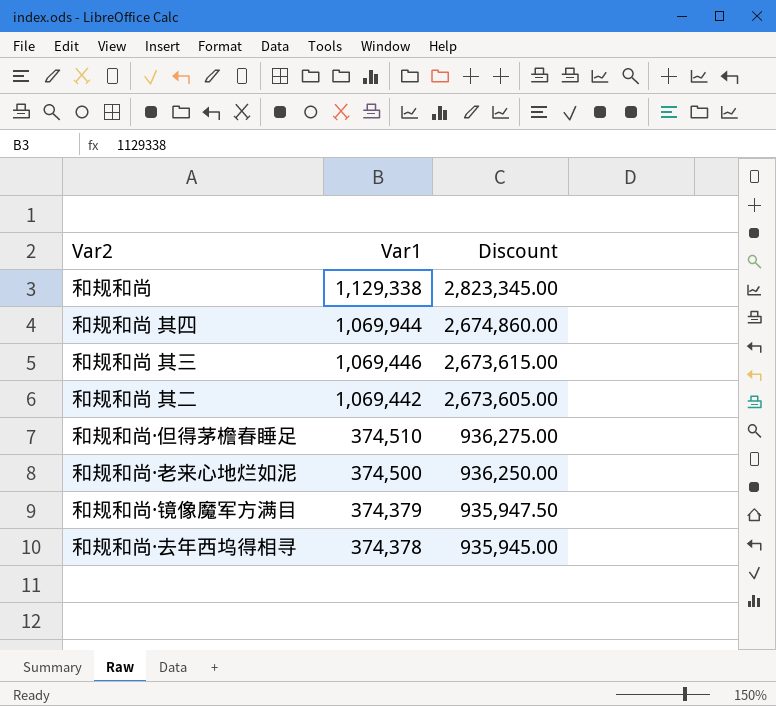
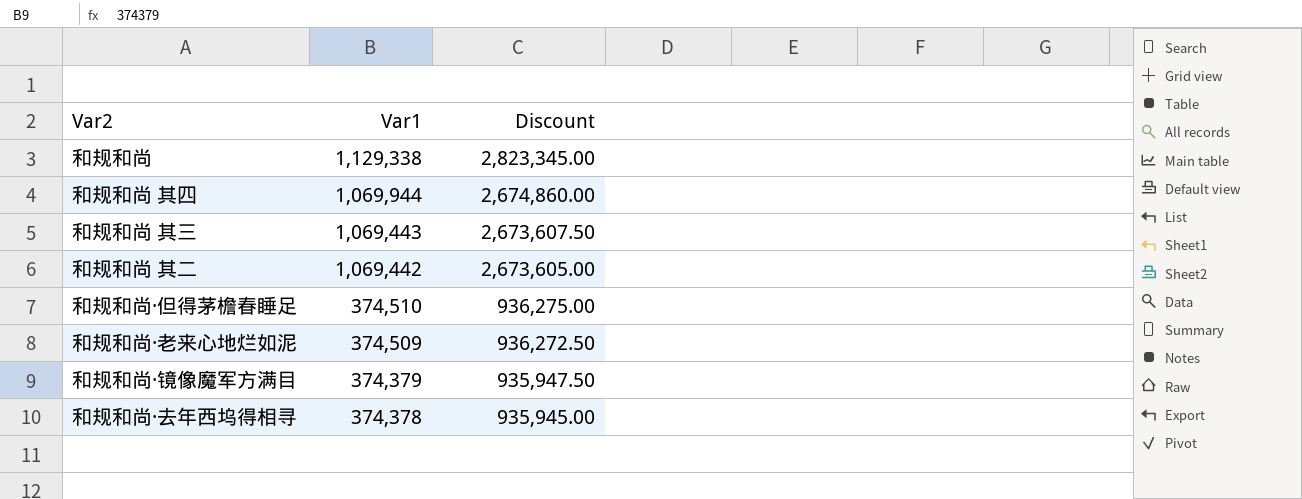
和规和尚 其三 | Var1: 1,069,446 -> 1,069,443
和规和尚 其三 | Discount: 2,673,615.00 -> 2,673,607.50
和规和尚·老来心地烂如泥 | Var1: 374,500 -> 374,509
和规和尚·老来心地烂如泥 | Discount: 936,250.00 -> 936,272.50

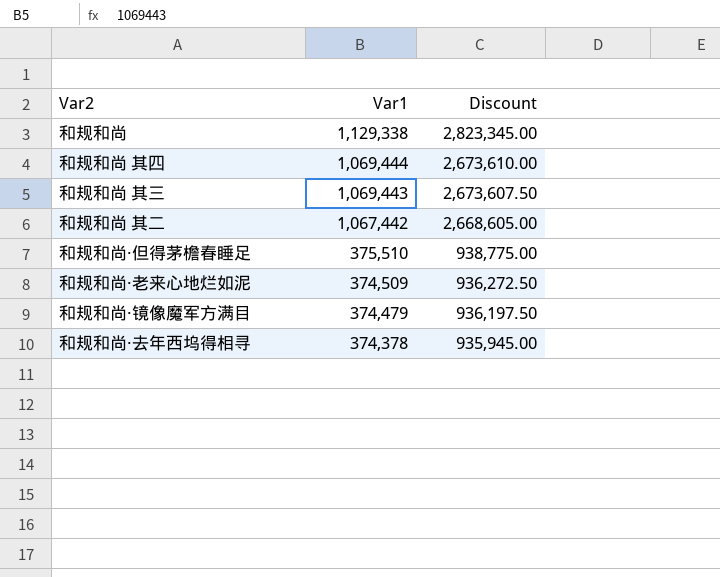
和规和尚 其四 | Var1: 1,069,944 -> 1,069,444
和规和尚 其四 | Discount: 2,674,860.00 -> 2,673,610.00
和规和尚 其二 | Var1: 1,069,442 -> 1,067,442
和规和尚 其二 | Discount: 2,673,605.00 -> 2,668,605.00
和规和尚·但得茅檐春睡足 | Var1: 374,510 -> 375,510
和规和尚·但得茅檐春睡足 | Discount: 936,275.00 -> 938,775.00
和规和尚·镜像魔军方满目 | Var1: 374,379 -> 374,479
和规和尚·镜像魔军方满目 | Discount: 935,947.50 -> 936,197.50

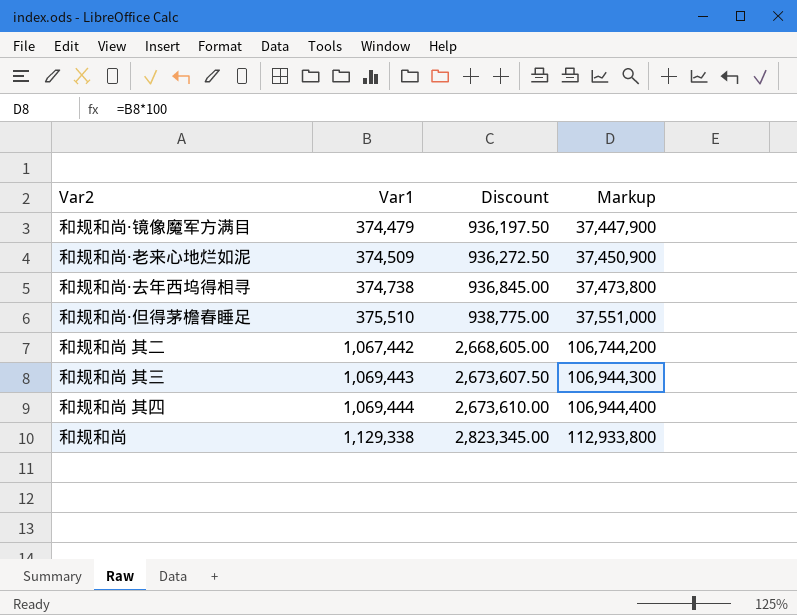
row order: Var1 descending -> Var1 ascending
column Markup | formula: none -> [Var1] * 100
和规和尚·去年西坞得相寻 | Var1: 374,378 -> 374,738
和规和尚·去年西坞得相寻 | Discount: 935,945.00 -> 936,845.00

